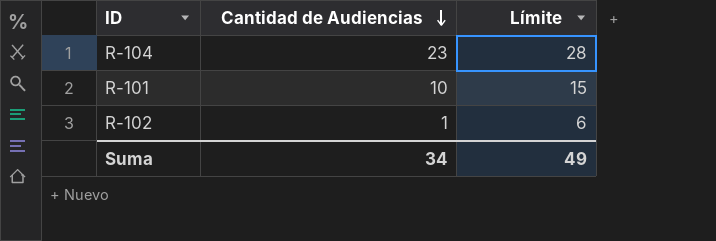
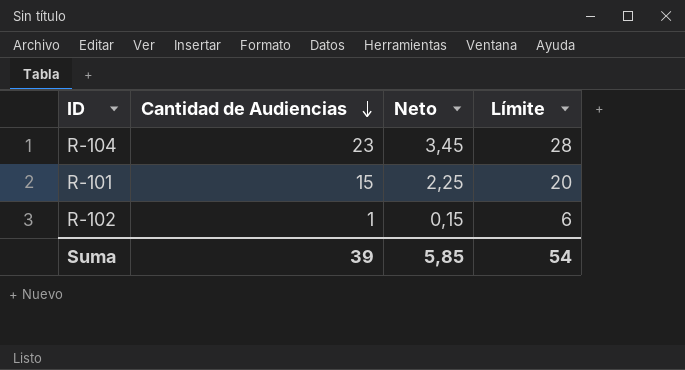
column Neto | formula: none -> [Cantidad de Audiencias] * 0,15
R-101 | Cantidad de Audiencias: 10 -> 15
R-101 | Límite: 15 -> 20
Suma | Cantidad de Audiencias: 34 -> 39
Suma | Límite: 49 -> 54

